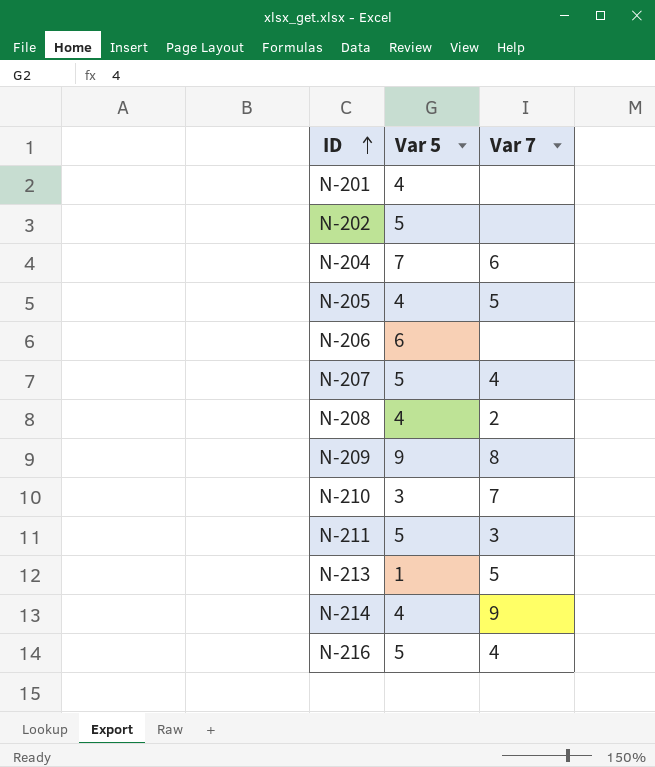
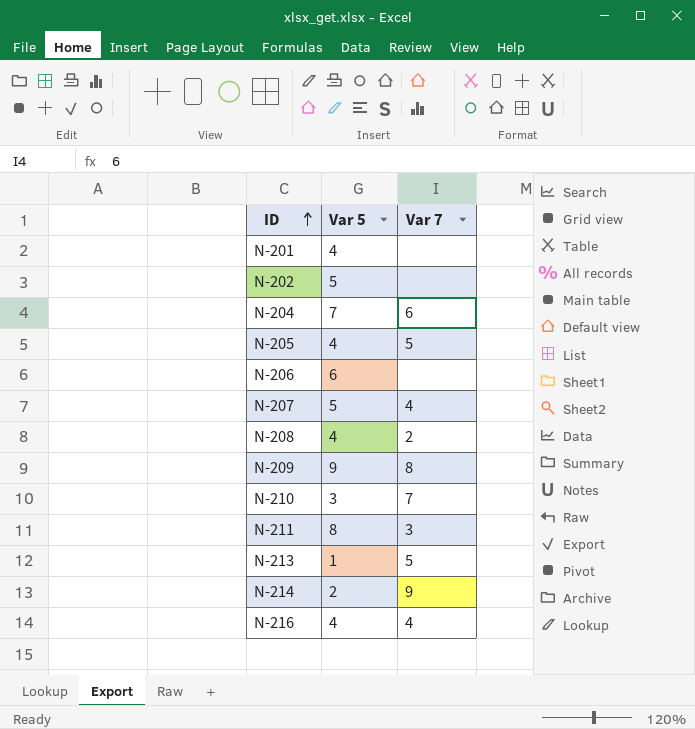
N-211 | Var 5: 5 -> 8
N-214 | Var 5: 4 -> 2
N-216 | Var 5: 5 -> 4

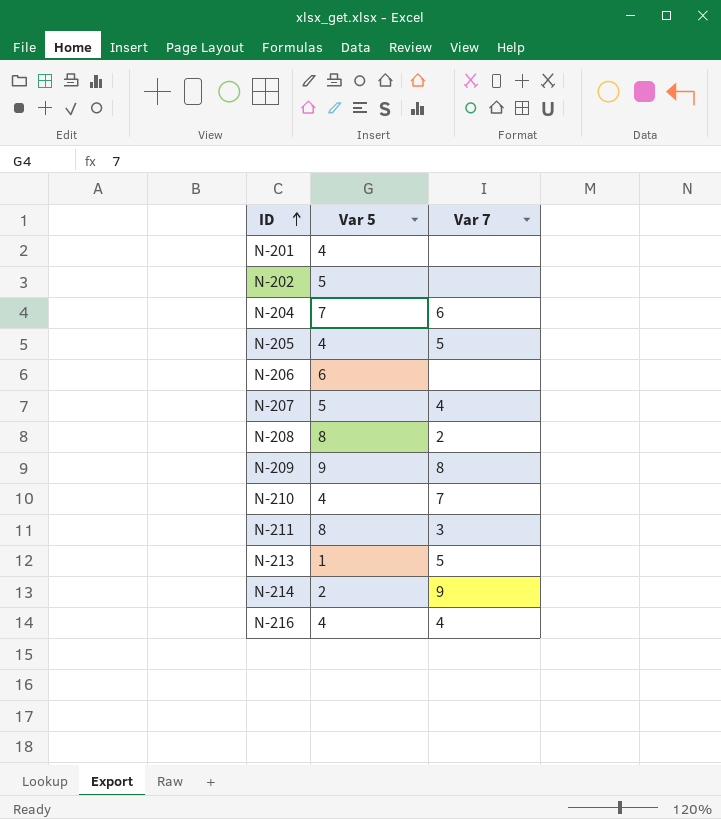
N-208 | Var 5: 4 -> 8
N-210 | Var 5: 3 -> 4

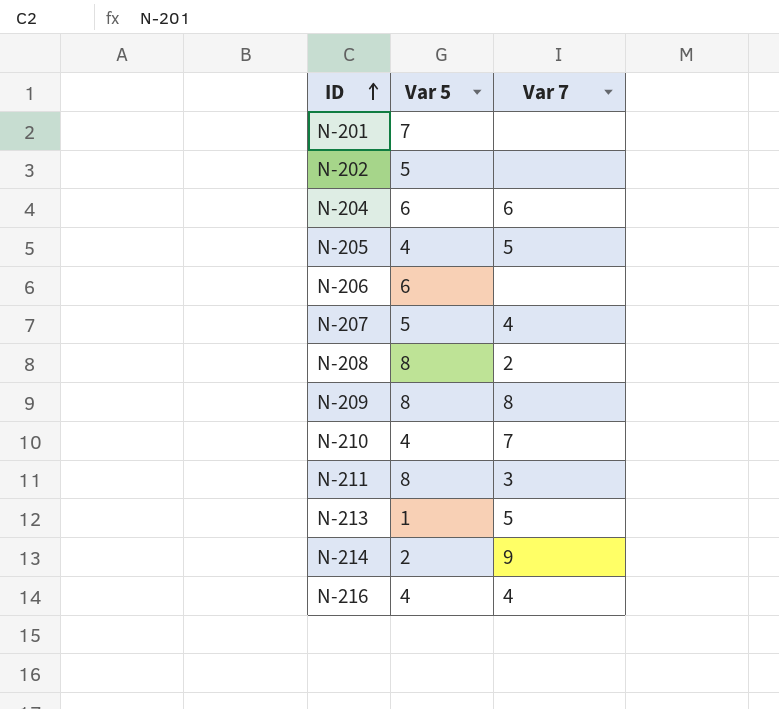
N-201 | Var 5: 4 -> 7
N-204 | Var 5: 7 -> 6
N-209 | Var 5: 9 -> 8

